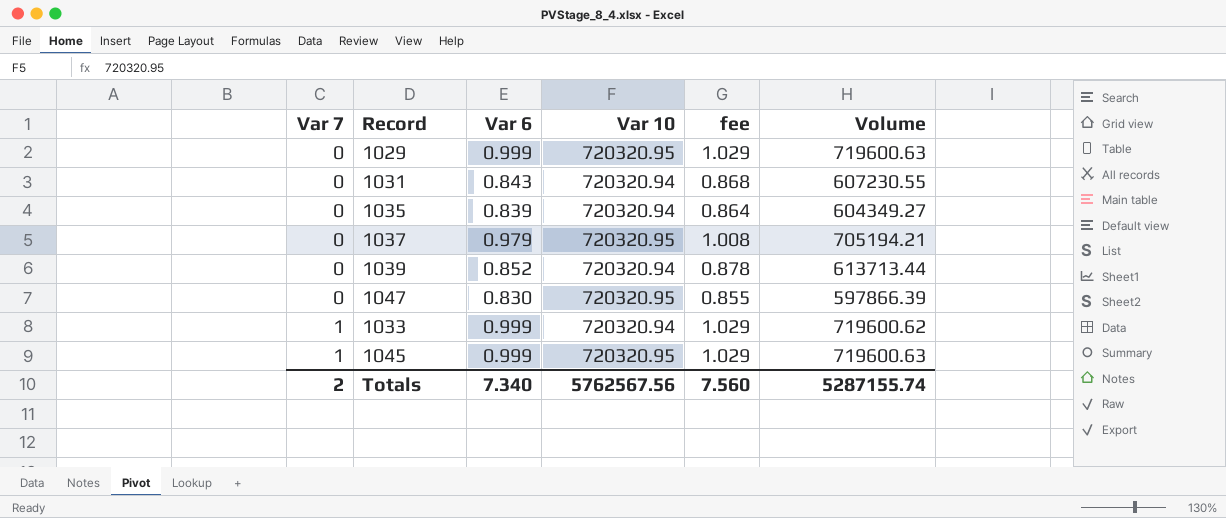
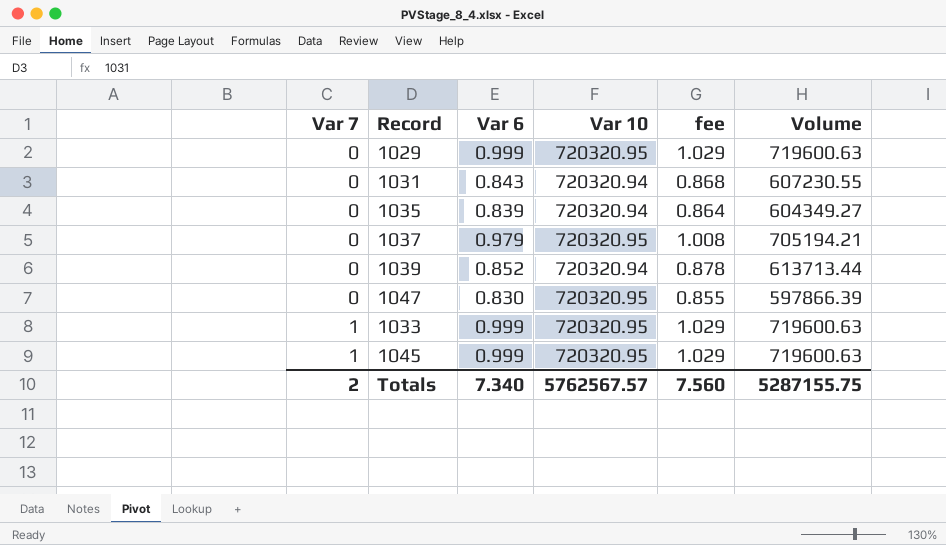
1033 | Var 10: 720320.94 -> 720320.95
1033 | Volume: 719600.62 -> 719600.63
Totals | Var 10: 5762567.56 -> 5762567.57
Totals | Volume: 5287155.74 -> 5287155.75

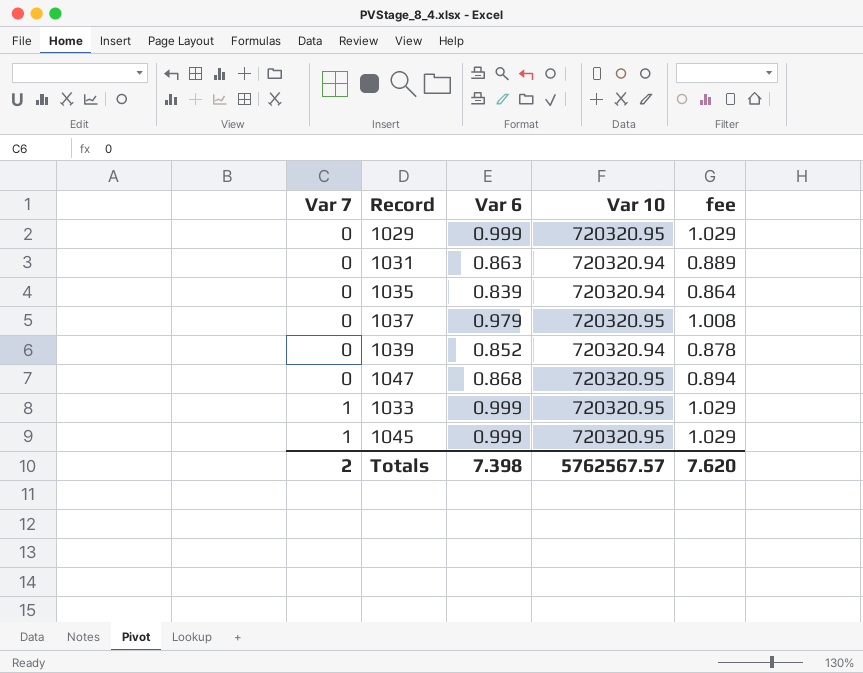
column Volume | formula: [Var 6] * [Var 10] -> none
1031 | Var 6: 0.843 -> 0.863
1031 | fee: 0.868 -> 0.889
1047 | Var 6: 0.830 -> 0.868
1047 | fee: 0.855 -> 0.894
Totals | Var 6: 7.340 -> 7.398
Totals | fee: 7.560 -> 7.620

